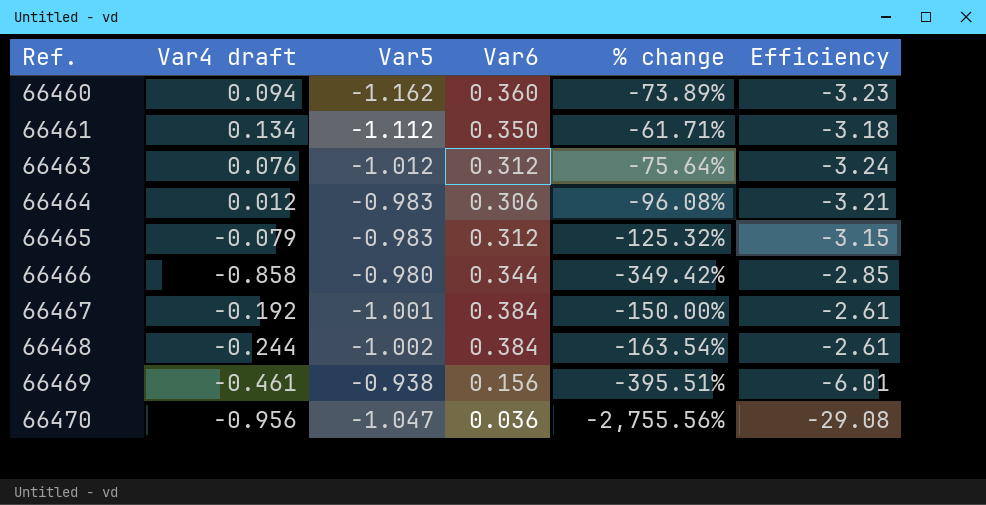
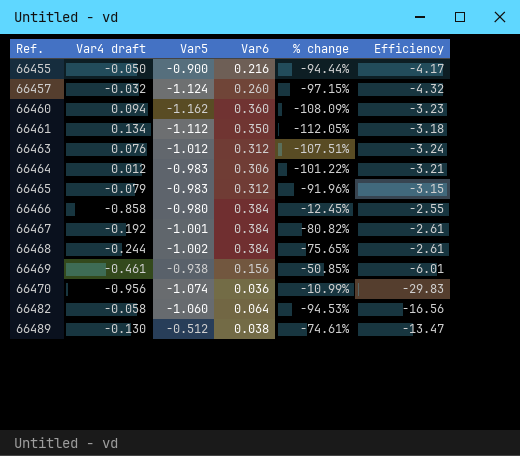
column % change | formula: ([Var4 draft] - [Var6]) / [Var6] -> ([Var4 draft] - [Var5]) / [Var5]
row 66455: none -> -0.050 | -0.900 | 0.216 | -94.44% | -4.17
row 66457: none -> -0.032 | -1.124 | 0.260 | -97.15% | -4.32
66466 | Var6: 0.344 -> 0.384
66466 | Efficiency: -2.85 -> -2.55
66470 | Var5: -1.047 -> -1.074
66470 | Efficiency: -29.08 -> -29.83
row 66482: none -> -0.058 | -1.060 | 0.064 | -94.53% | -16.56
row 66489: none -> -0.130 | -0.512 | 0.038 | -74.61% | -13.47

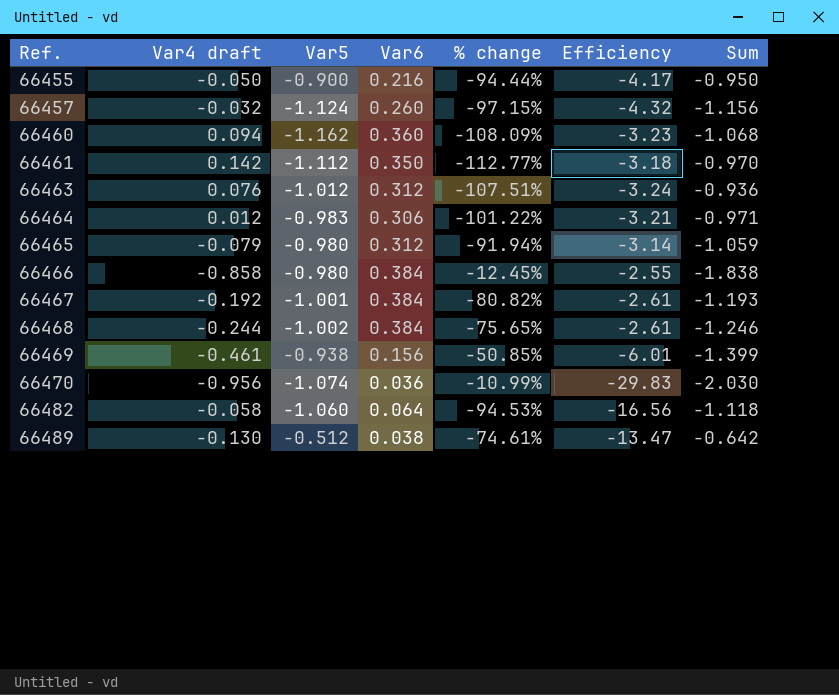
column Sum | formula: none -> [Var4 draft] + [Var5]
66461 | Var4 draft: 0.134 -> 0.142
66461 | % change: -112.05% -> -112.77%
66465 | Var5: -0.983 -> -0.980
66465 | % change: -91.96% -> -91.94%
66465 | Efficiency: -3.15 -> -3.14

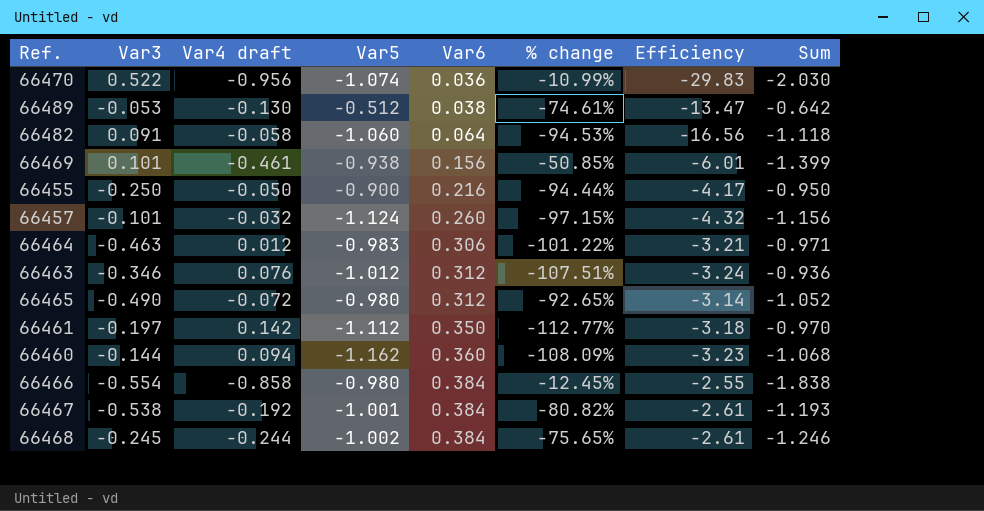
row order: Ref. ascending -> Var6 ascending
column Var3 | position: none -> 2
66465 | Var4 draft: -0.079 -> -0.072
66465 | % change: -91.94% -> -92.65%
66465 | Sum: -1.059 -> -1.052

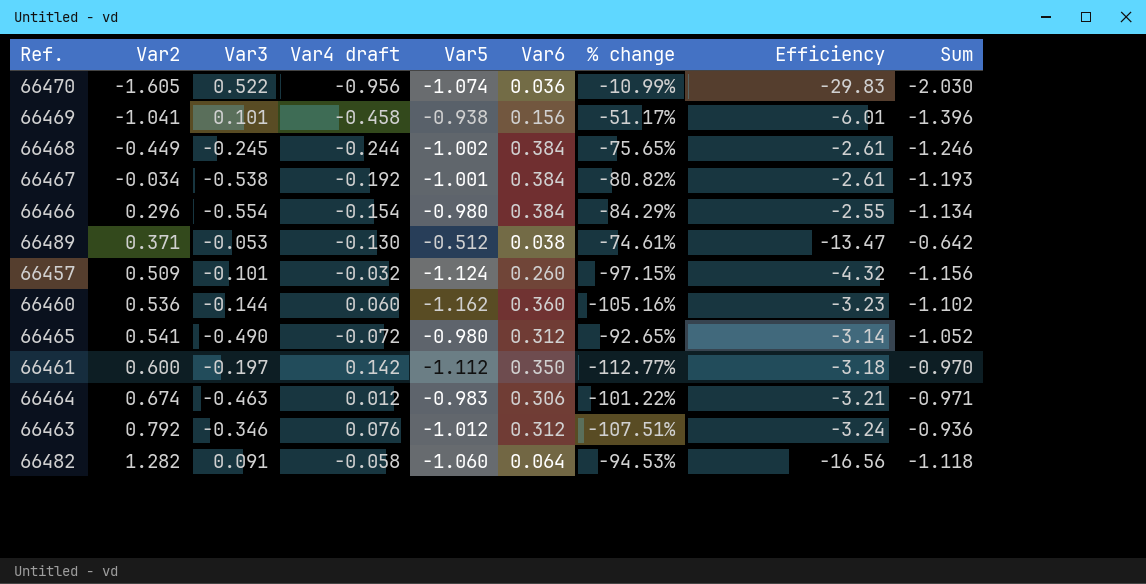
row order: Var6 ascending -> Var2 ascending
column Var2 | position: none -> 2
row 66455: -0.250 | -0.050 | -0.900 | 0.216 | -94.44% | -4.17 | -0.950 -> none
66469 | Var4 draft: -0.461 -> -0.458
66469 | % change: -50.85% -> -51.17%
66469 | Sum: -1.399 -> -1.396
66466 | Var4 draft: -0.858 -> -0.154
66466 | % change: -12.45% -> -84.29%
66466 | Sum: -1.838 -> -1.134
66460 | Var4 draft: 0.094 -> 0.060
66460 | % change: -108.09% -> -105.16%
66460 | Sum: -1.068 -> -1.102

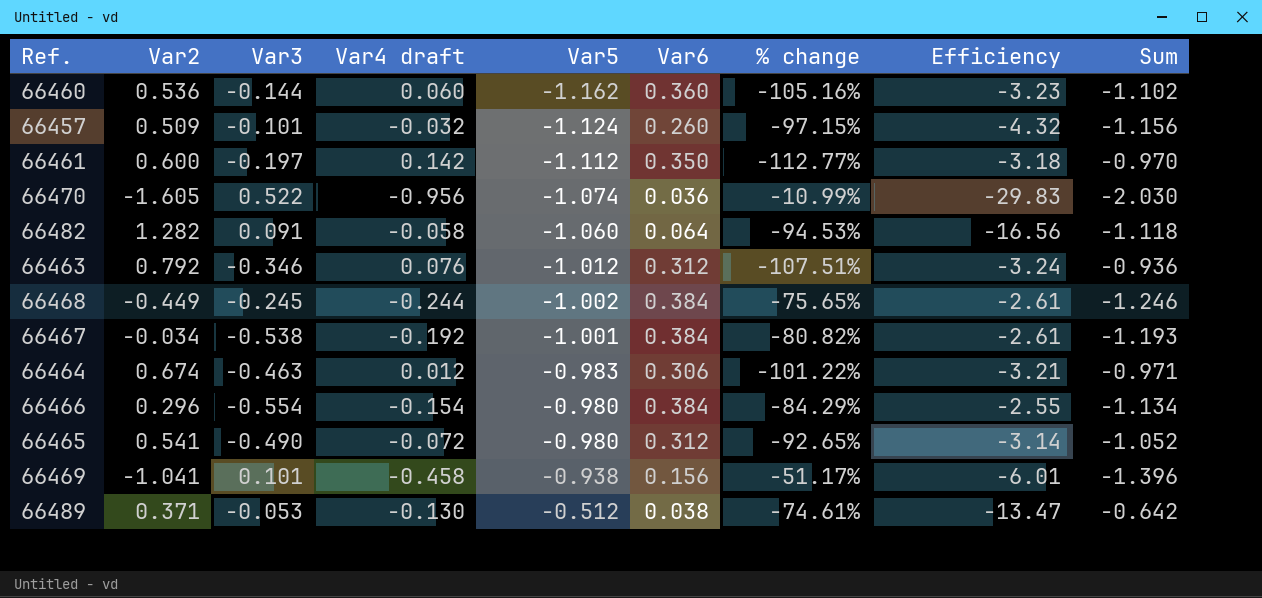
row order: Var2 ascending -> Var5 ascending

